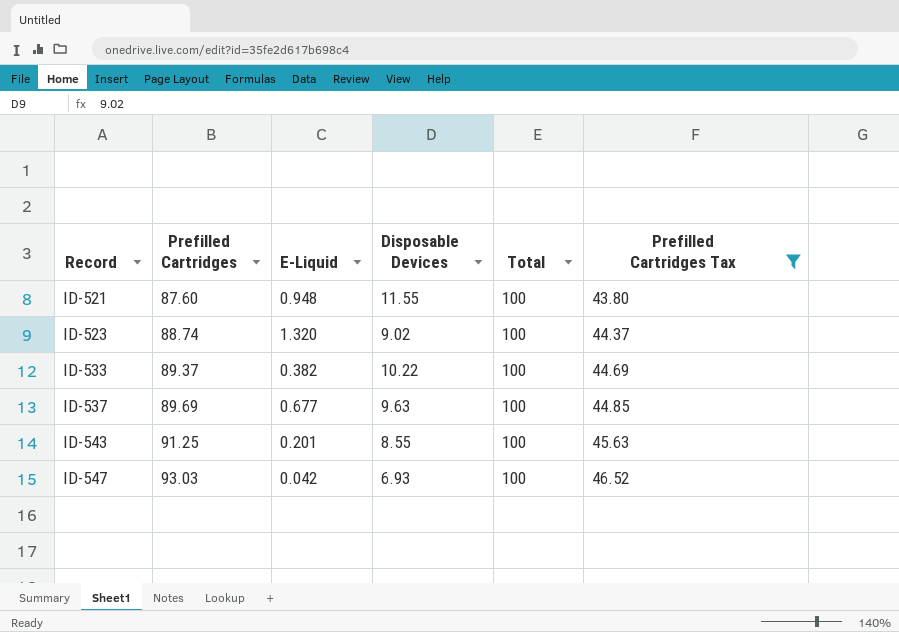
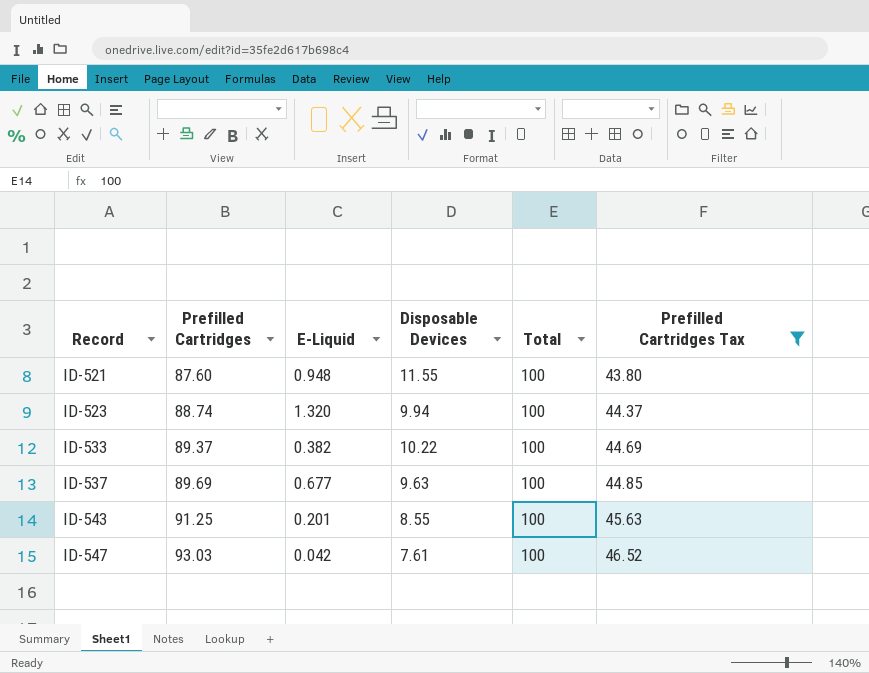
ID-523 | Disposable Devices: 9.02 -> 9.94
ID-547 | Disposable Devices: 6.93 -> 7.61

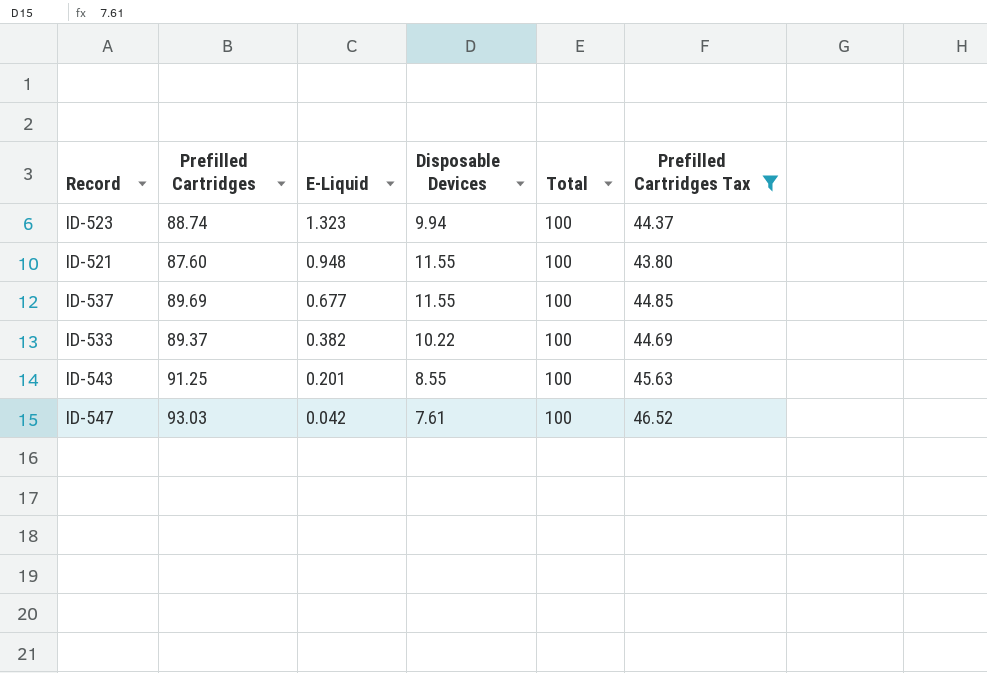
row order: Record ascending -> E-Liquid descending
ID-523 | E-Liquid: 1.320 -> 1.323
ID-537 | Disposable Devices: 9.63 -> 11.55

